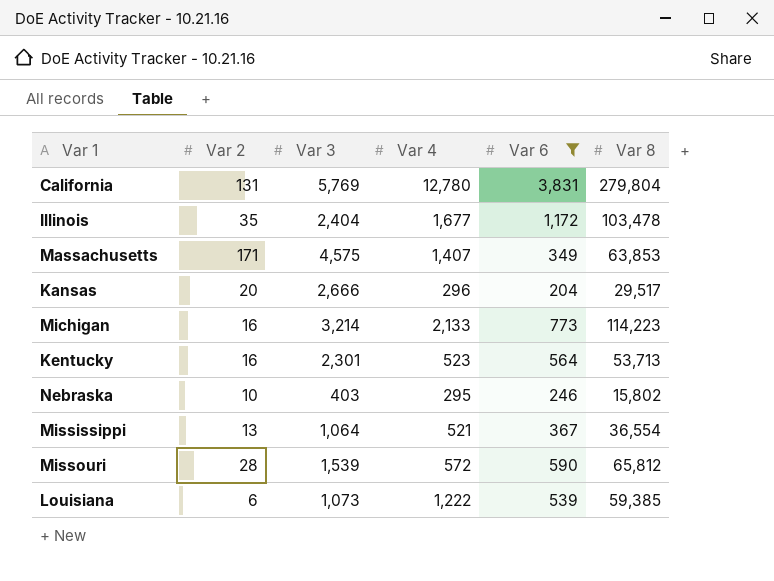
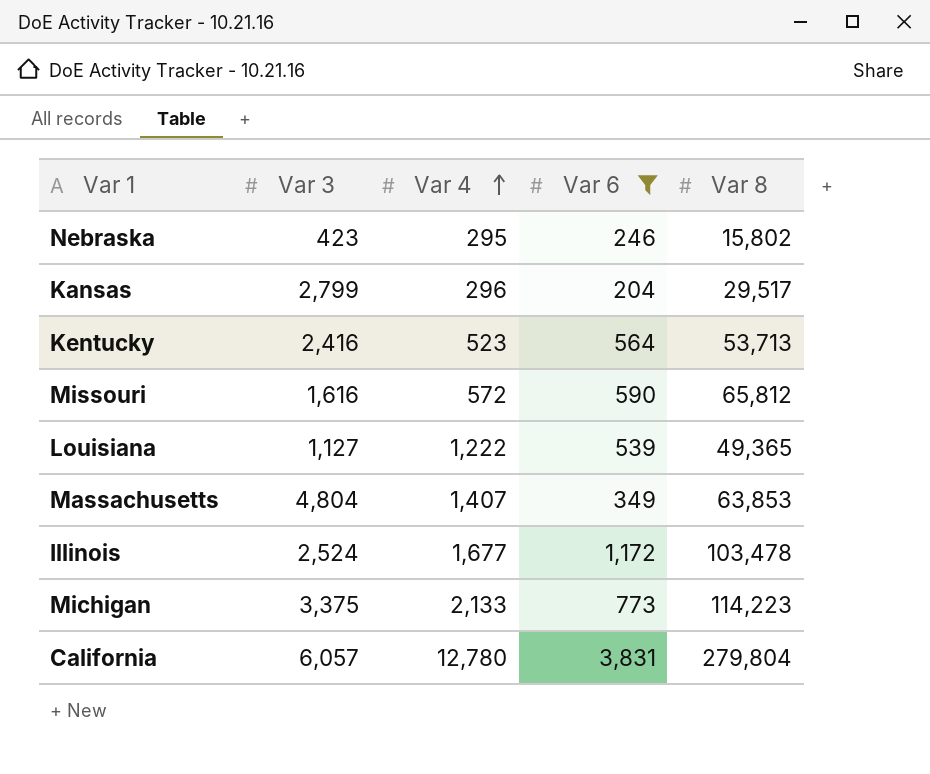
row order: none -> Var 4 ascending
column Var 2 | position: 2 -> none
row Mississippi: 13 | 1,064 | 521 | 367 | 36,554 -> none
Nebraska | Var 3: 403 -> 423
Kansas | Var 3: 2,666 -> 2,799
Kentucky | Var 3: 2,301 -> 2,416
Missouri | Var 3: 1,539 -> 1,616
Louisiana | Var 3: 1,073 -> 1,127
Louisiana | Var 8: 59,385 -> 49,365
Massachusetts | Var 3: 4,575 -> 4,804
Illinois | Var 3: 2,404 -> 2,524
Michigan | Var 3: 3,214 -> 3,375
California | Var 3: 5,769 -> 6,057

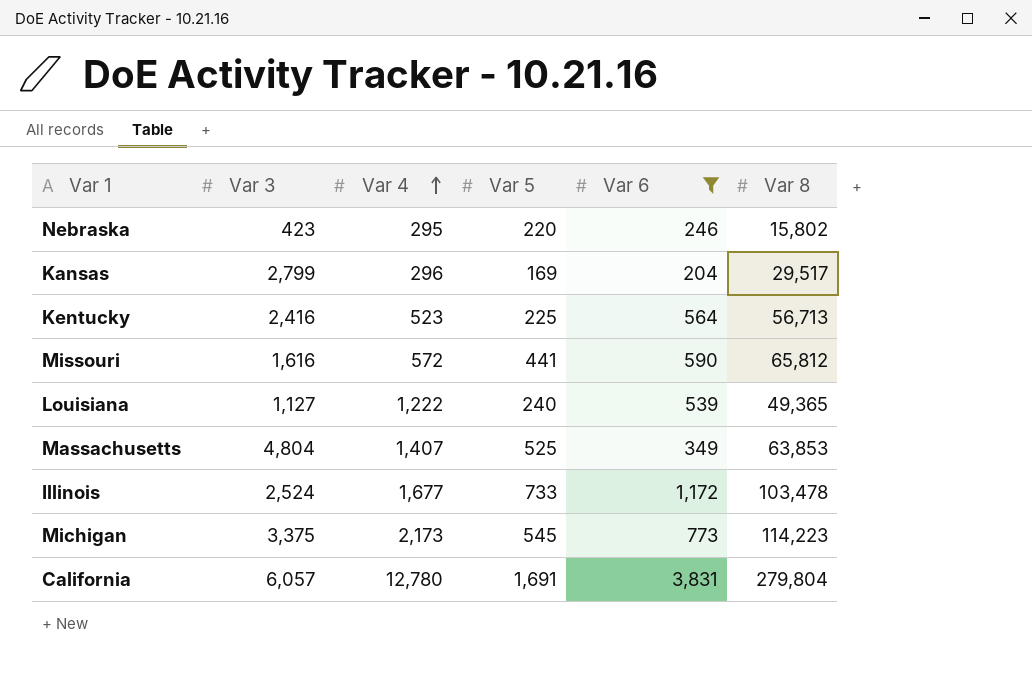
column Var 5 | position: none -> 4
Kentucky | Var 8: 53,713 -> 56,713
Michigan | Var 4: 2,133 -> 2,173

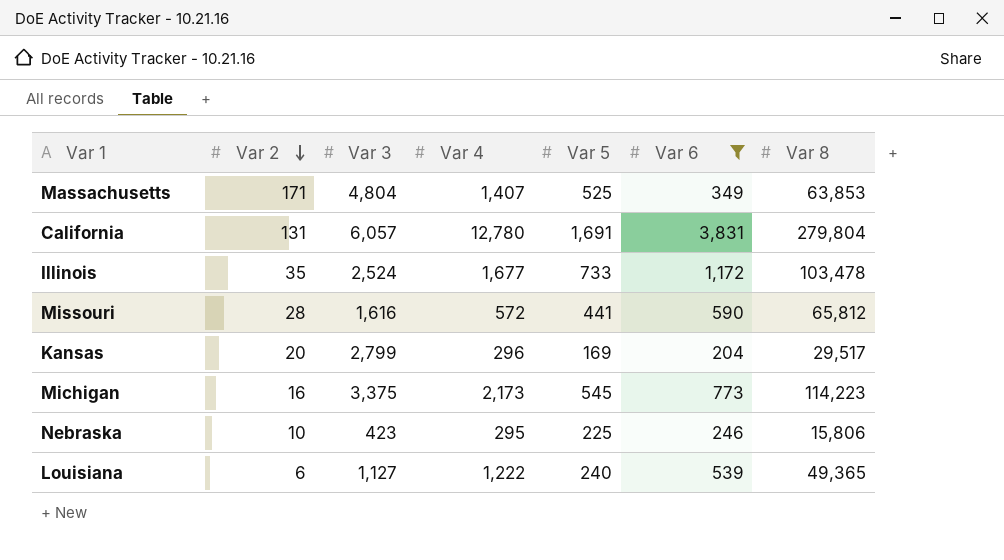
row order: Var 4 ascending -> Var 2 descending
column Var 2 | position: none -> 2
row Kentucky: 2,416 | 523 | 225 | 564 | 56,713 -> none
Nebraska | Var 5: 220 -> 225
Nebraska | Var 8: 15,802 -> 15,806

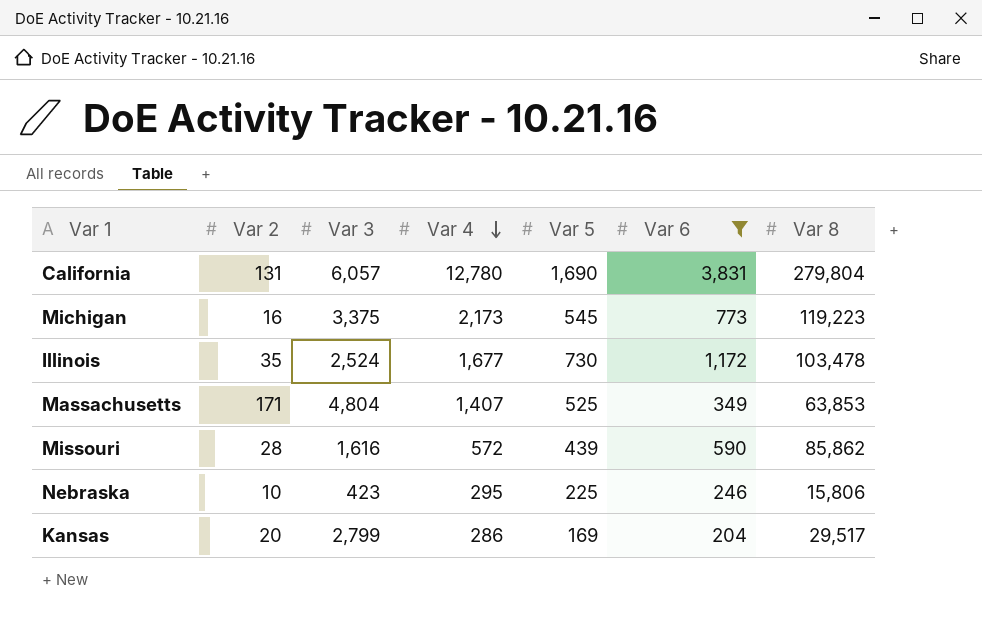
row order: Var 2 descending -> Var 4 descending
row Louisiana: 6 | 1,127 | 1,222 | 240 | 539 | 49,365 -> none
California | Var 5: 1,691 -> 1,690
Michigan | Var 8: 114,223 -> 119,223
Illinois | Var 5: 733 -> 730
Missouri | Var 5: 441 -> 439
Missouri | Var 8: 65,812 -> 85,862
Kansas | Var 4: 296 -> 286

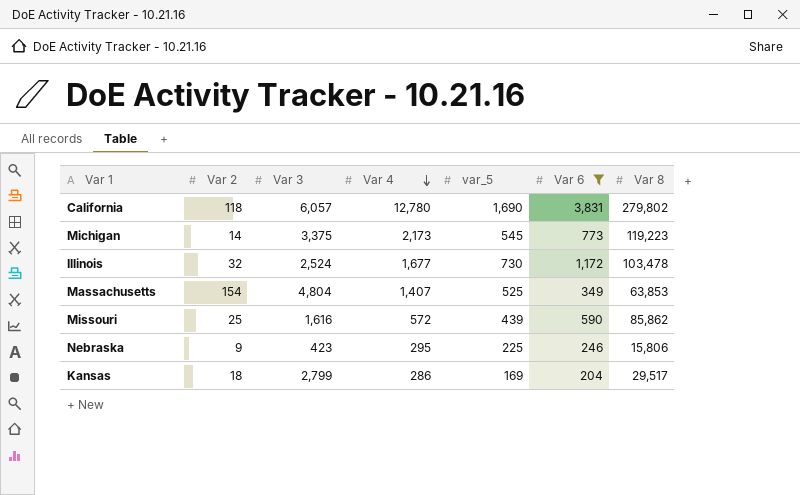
column name: Var 5 -> var_5
California | Var 2: 131 -> 118
California | Var 8: 279,804 -> 279,802
Michigan | Var 2: 16 -> 14
Illinois | Var 2: 35 -> 32
Massachusetts | Var 2: 171 -> 154
Missouri | Var 2: 28 -> 25
Nebraska | Var 2: 10 -> 9
Kansas | Var 2: 20 -> 18

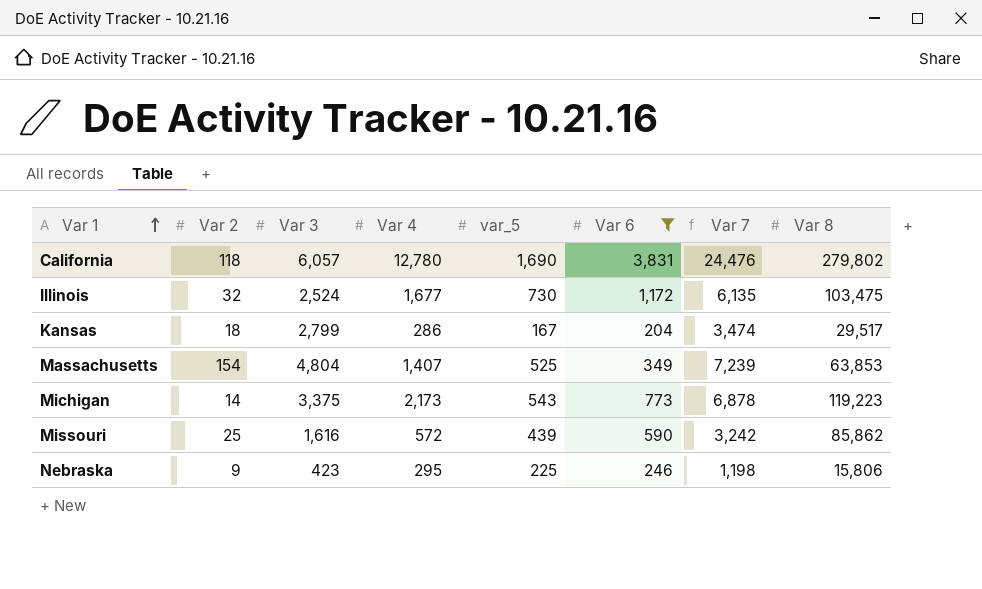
row order: Var 4 descending -> Var 1 ascending
column Var 7 | formula: none -> [Var 2] + [Var 3] + [Var 4] + [var_5] + [Var 6]
Illinois | Var 8: 103,478 -> 103,475
Kansas | var_5: 169 -> 167
Michigan | var_5: 545 -> 543

